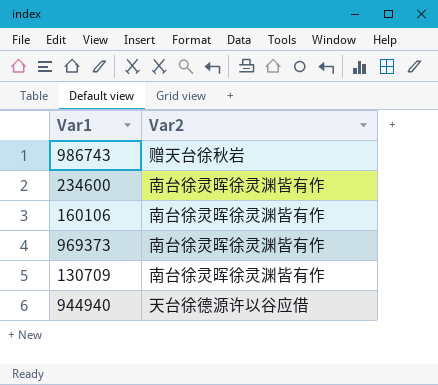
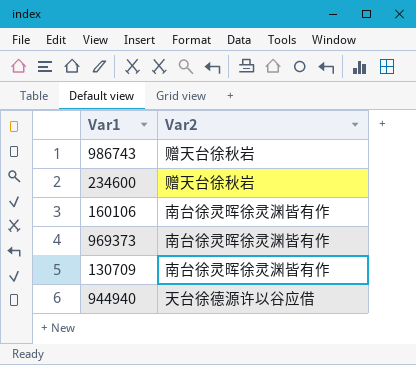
234600 | Var2: 南台徐灵晖徐灵渊皆有作 -> 赠天台徐秋岩

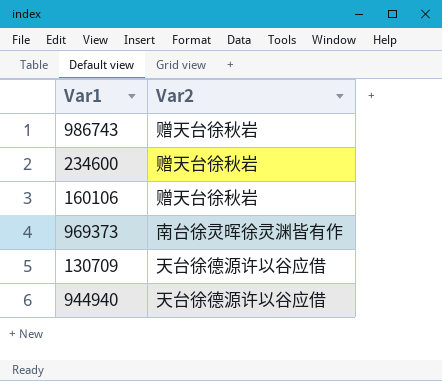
160106 | Var2: 南台徐灵晖徐灵渊皆有作 -> 赠天台徐秋岩
130709 | Var2: 南台徐灵晖徐灵渊皆有作 -> 天台徐德源许以谷应借

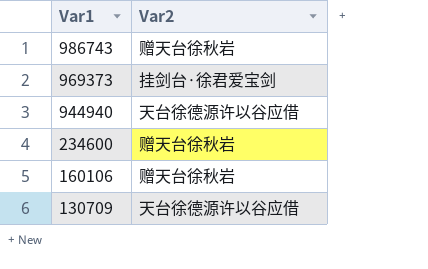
row order: none -> Var1 descending
969373 | Var2: 南台徐灵晖徐灵渊皆有作 -> 挂剑台·徐君爱宝剑

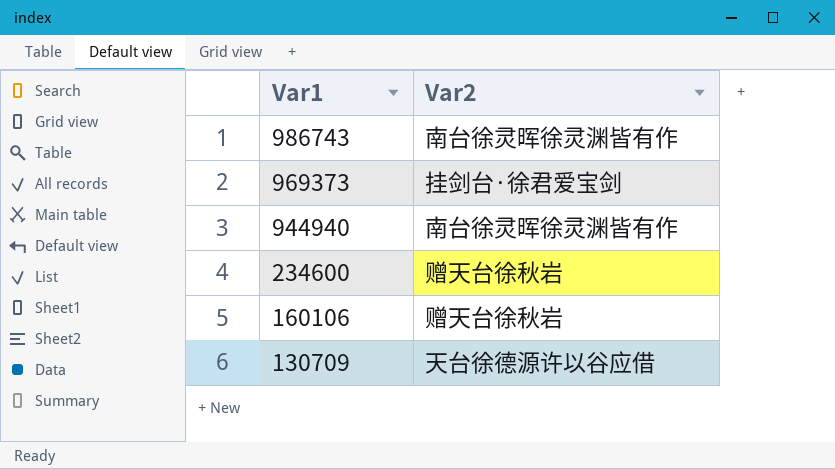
986743 | Var2: 赠天台徐秋岩 -> 南台徐灵晖徐灵渊皆有作
944940 | Var2: 天台徐德源许以谷应借 -> 南台徐灵晖徐灵渊皆有作

